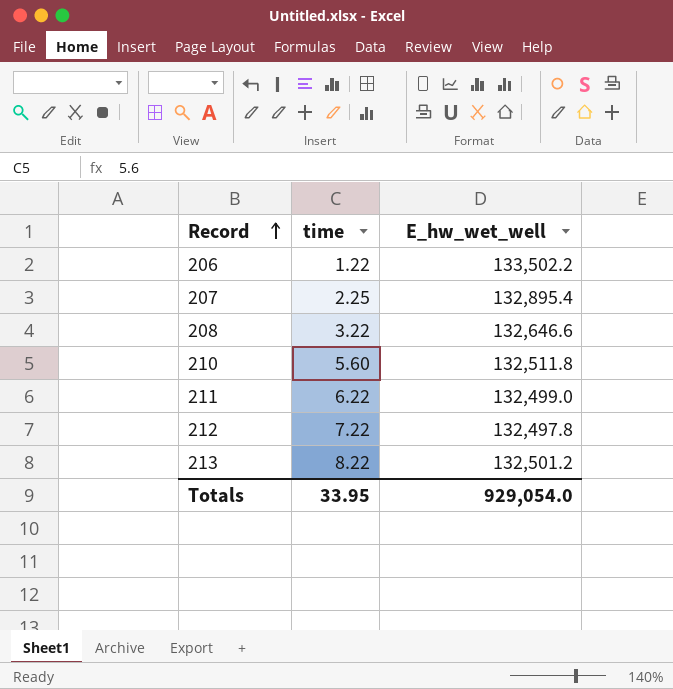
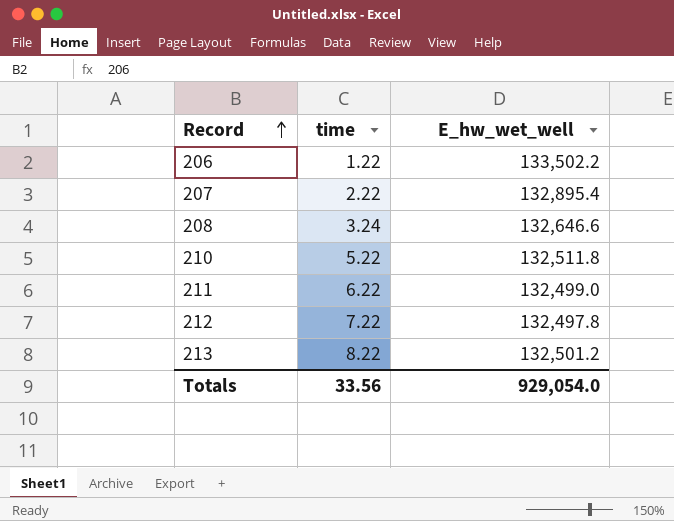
207 | time: 2.25 -> 2.22
208 | time: 3.22 -> 3.24
210 | time: 5.60 -> 5.22
Totals | time: 33.95 -> 33.56

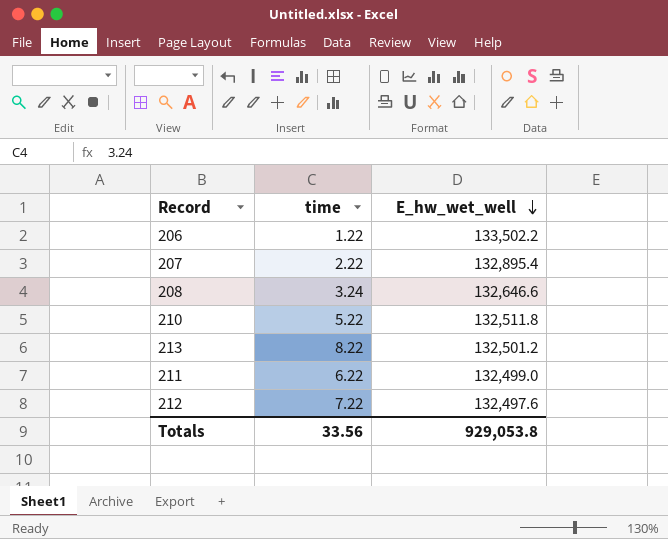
row order: Record ascending -> E_hw_wet_well descending
212 | E_hw_wet_well: 132,497.8 -> 132,497.6
Totals | E_hw_wet_well: 929,054.0 -> 929,053.8

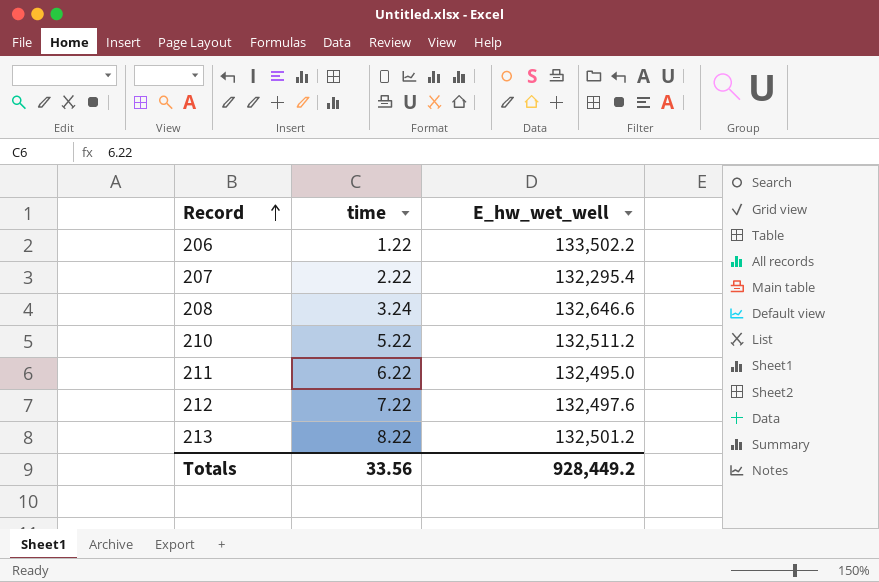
row order: E_hw_wet_well descending -> Record ascending
207 | E_hw_wet_well: 132,895.4 -> 132,295.4
210 | E_hw_wet_well: 132,511.8 -> 132,511.2
211 | E_hw_wet_well: 132,499.0 -> 132,495.0
Totals | E_hw_wet_well: 929,053.8 -> 928,449.2

